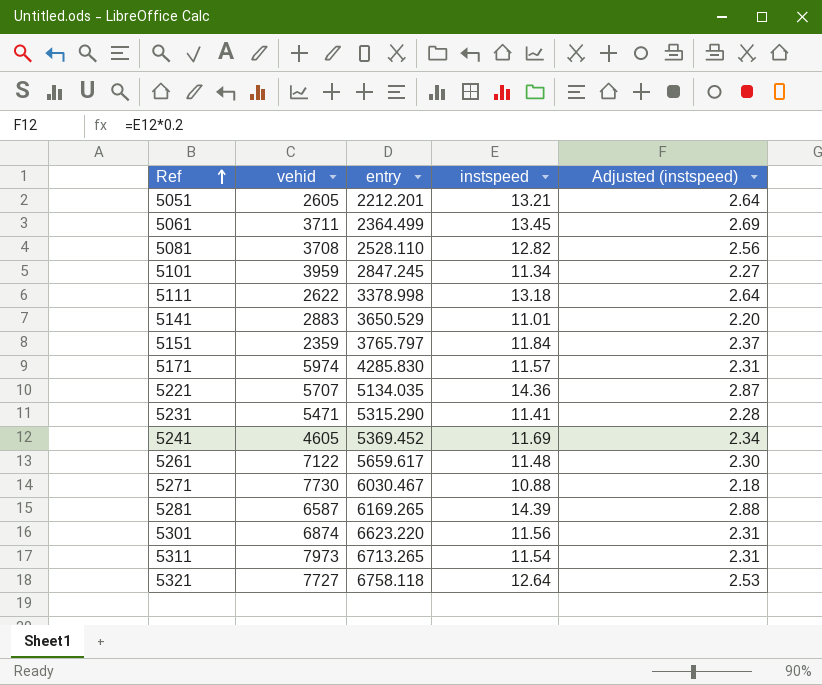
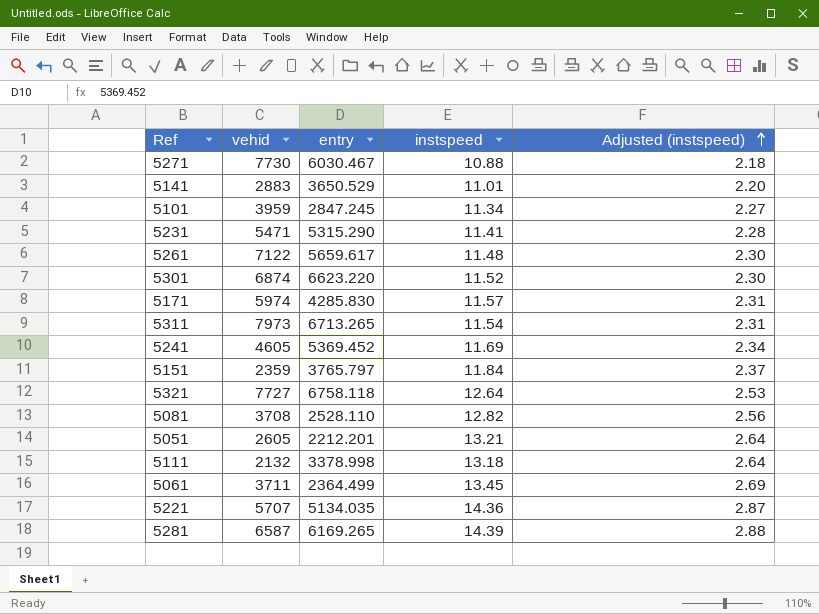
row order: Ref ascending -> Adjusted (instspeed) ascending
5301 | instspeed: 11.56 -> 11.52
5301 | Adjusted (instspeed): 2.31 -> 2.30
5111 | vehid: 2622 -> 2132

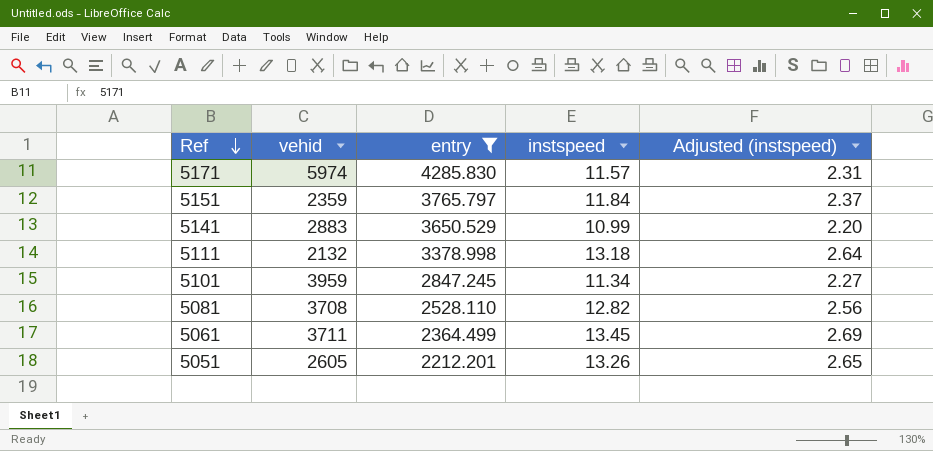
filter: none -> entry <= 4285.830
row order: Adjusted (instspeed) ascending -> Ref descending
5141 | instspeed: 11.01 -> 10.99
5051 | instspeed: 13.21 -> 13.26
5051 | Adjusted (instspeed): 2.64 -> 2.65

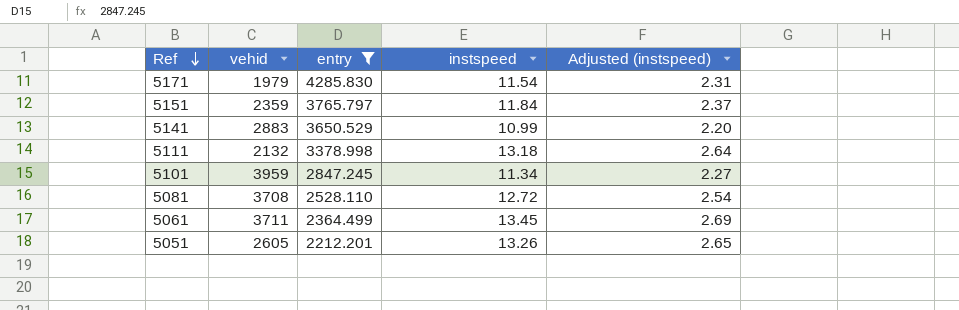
5171 | vehid: 5974 -> 1979
5171 | instspeed: 11.57 -> 11.54
5081 | instspeed: 12.82 -> 12.72
5081 | Adjusted (instspeed): 2.56 -> 2.54

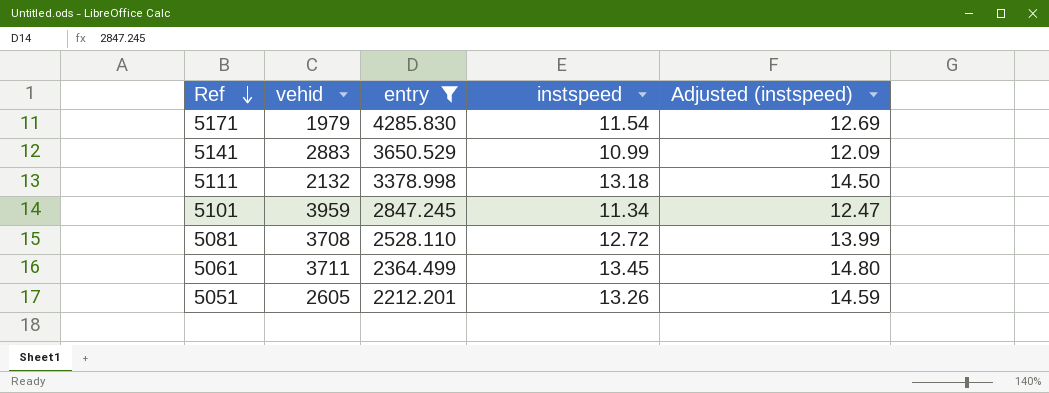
column Adjusted (instspeed) | formula: [instspeed] * 0.2 -> [instspeed] * 1.1
row 5151: 2359 | 3765.797 | 11.84 | 2.37 -> none

